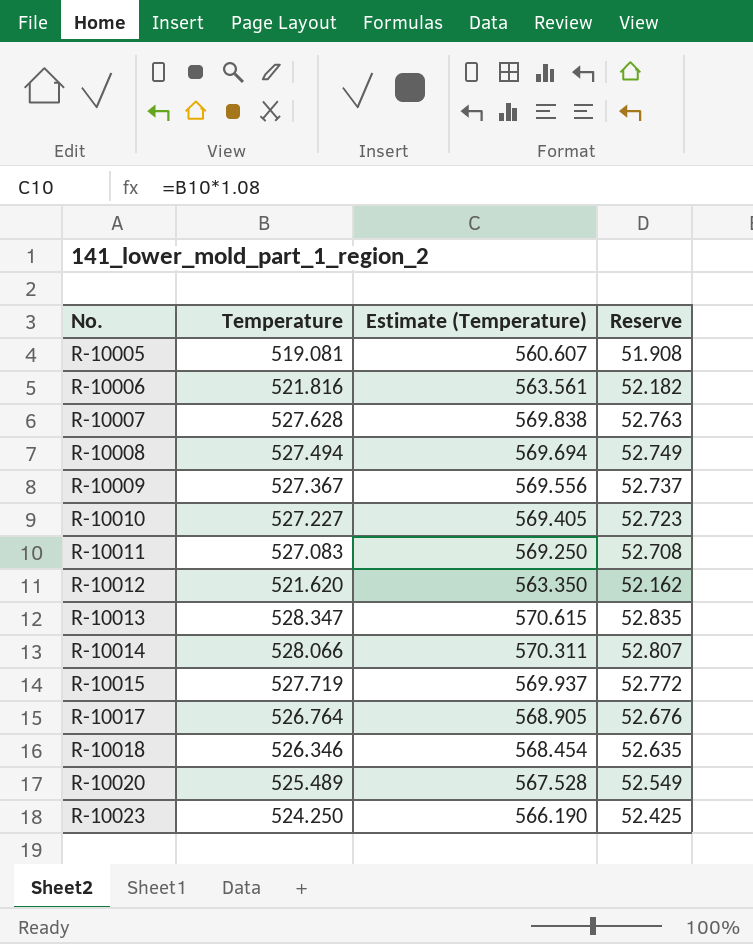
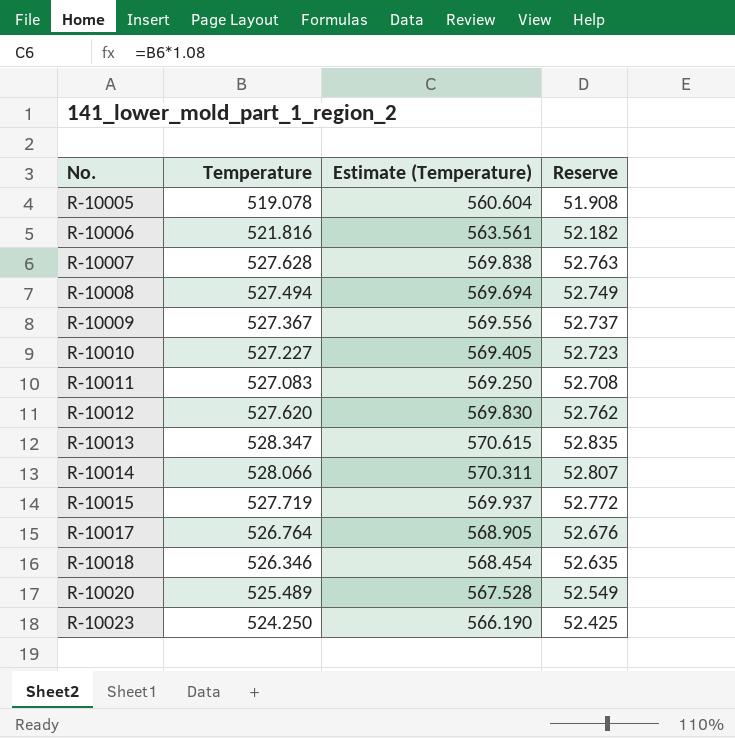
R-10005 | Temperature: 519.081 -> 519.078
R-10005 | Estimate (Temperature): 560.607 -> 560.604
R-10012 | Temperature: 521.620 -> 527.620
R-10012 | Estimate (Temperature): 563.350 -> 569.830
R-10012 | Reserve: 52.162 -> 52.762

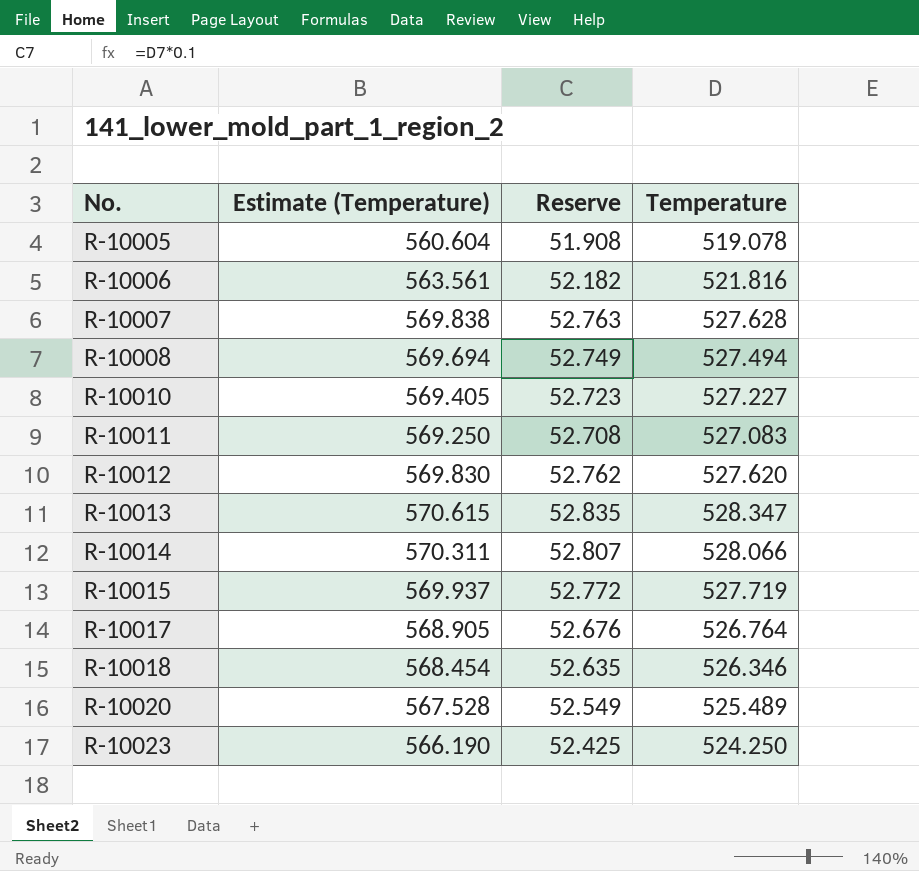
column Temperature | position: 2 -> 4
row R-10009: 527.367 | 569.556 | 52.737 -> none

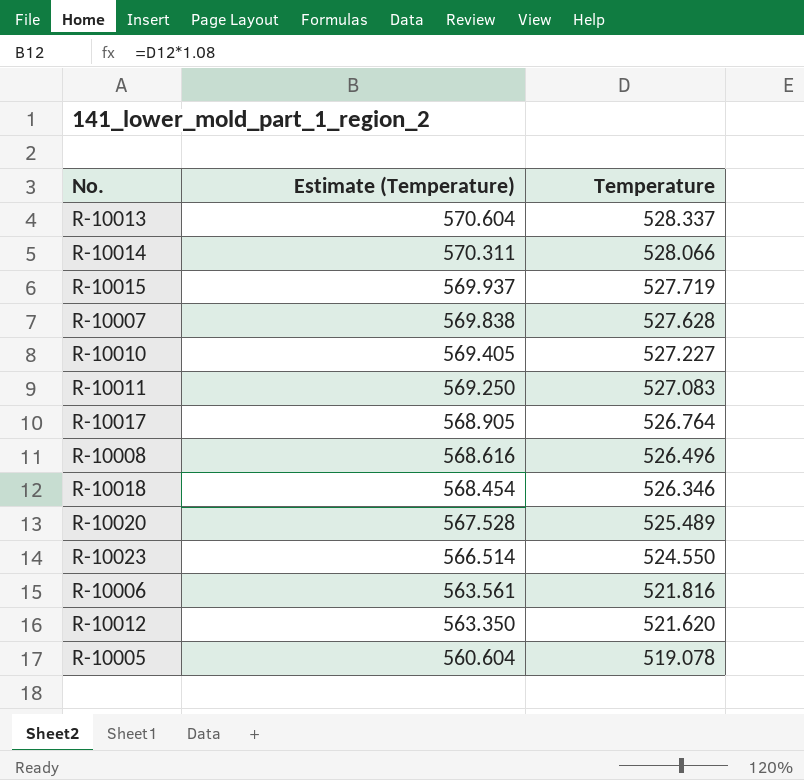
row order: No. ascending -> Estimate (Temperature) descending
column Reserve | formula: [Temperature] * 0.1 -> none
R-10013 | Estimate (Temperature): 570.615 -> 570.604
R-10013 | Temperature: 528.347 -> 528.337
R-10008 | Estimate (Temperature): 569.694 -> 568.616
R-10008 | Temperature: 527.494 -> 526.496
R-10023 | Estimate (Temperature): 566.190 -> 566.514
R-10023 | Temperature: 524.250 -> 524.550
R-10012 | Estimate (Temperature): 569.830 -> 563.350
R-10012 | Temperature: 527.620 -> 521.620

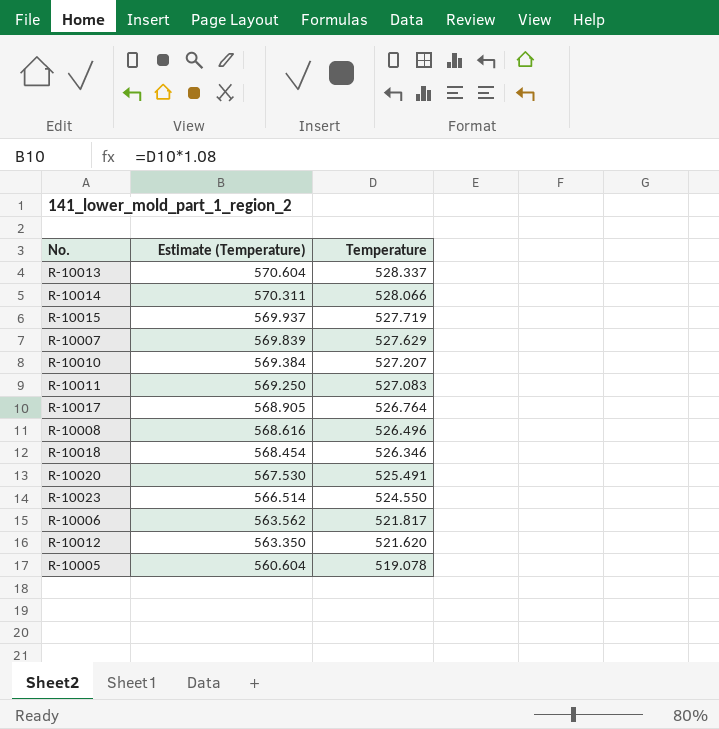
R-10007 | Estimate (Temperature): 569.838 -> 569.839
R-10007 | Temperature: 527.628 -> 527.629
R-10010 | Estimate (Temperature): 569.405 -> 569.384
R-10010 | Temperature: 527.227 -> 527.207
R-10020 | Estimate (Temperature): 567.528 -> 567.530
R-10020 | Temperature: 525.489 -> 525.491
R-10006 | Estimate (Temperature): 563.561 -> 563.562
R-10006 | Temperature: 521.816 -> 521.817

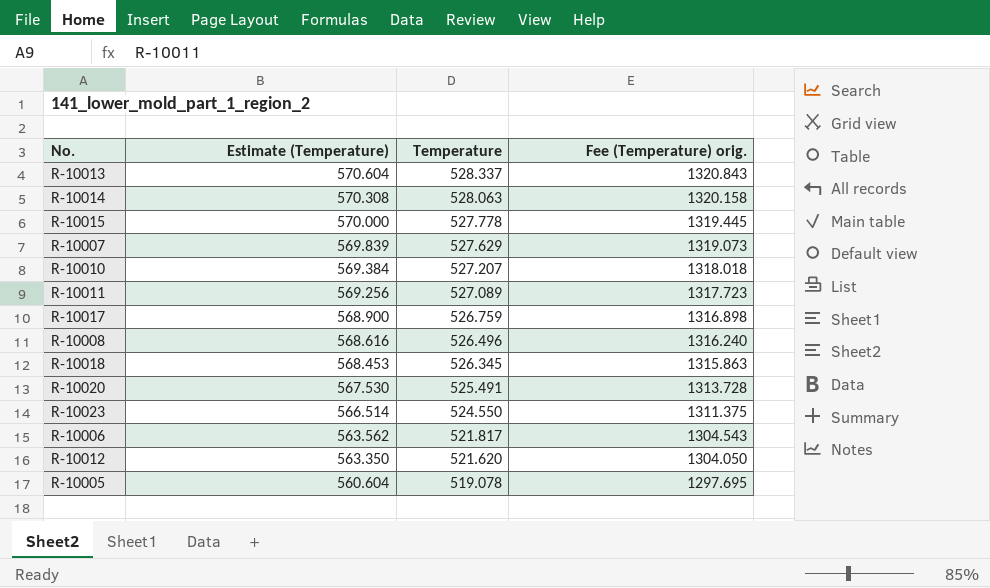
column Fee (Temperature) orig. | formula: none -> [Temperature] * 2.5
R-10014 | Estimate (Temperature): 570.311 -> 570.308
R-10014 | Temperature: 528.066 -> 528.063
R-10015 | Estimate (Temperature): 569.937 -> 570.000
R-10015 | Temperature: 527.719 -> 527.778
R-10011 | Estimate (Temperature): 569.250 -> 569.256
R-10011 | Temperature: 527.083 -> 527.089
R-10017 | Estimate (Temperature): 568.905 -> 568.900
R-10017 | Temperature: 526.764 -> 526.759
R-10018 | Estimate (Temperature): 568.454 -> 568.453
R-10018 | Temperature: 526.346 -> 526.345

